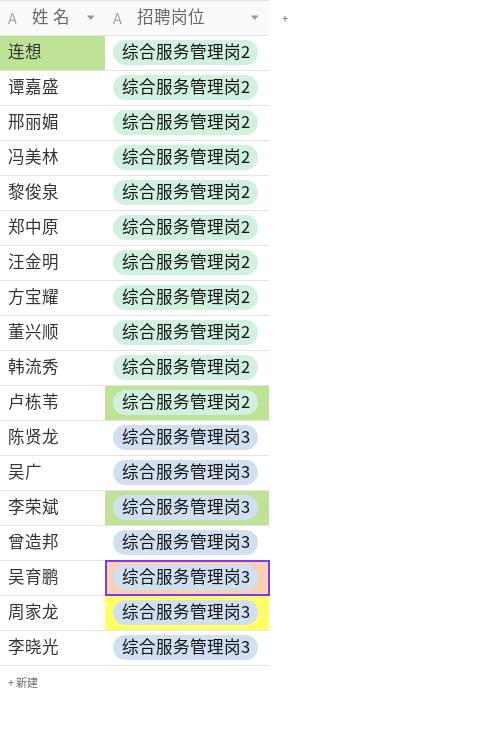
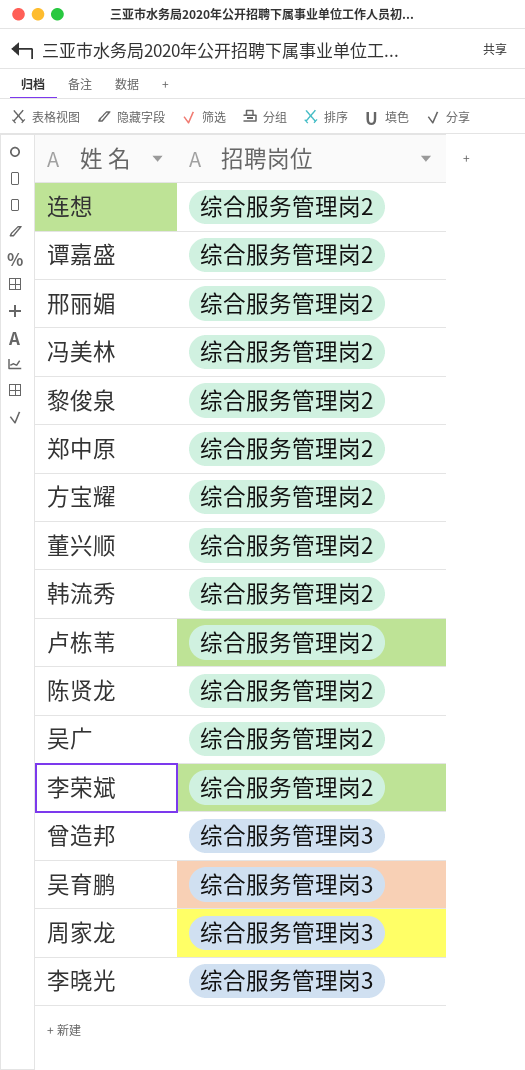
row 汪金明: 综合服务管理岗2 -> none
陈贤龙 | 招聘岗位: 综合服务管理岗3 -> 综合服务管理岗2
吴广 | 招聘岗位: 综合服务管理岗3 -> 综合服务管理岗2
李荣斌 | 招聘岗位: 综合服务管理岗3 -> 综合服务管理岗2

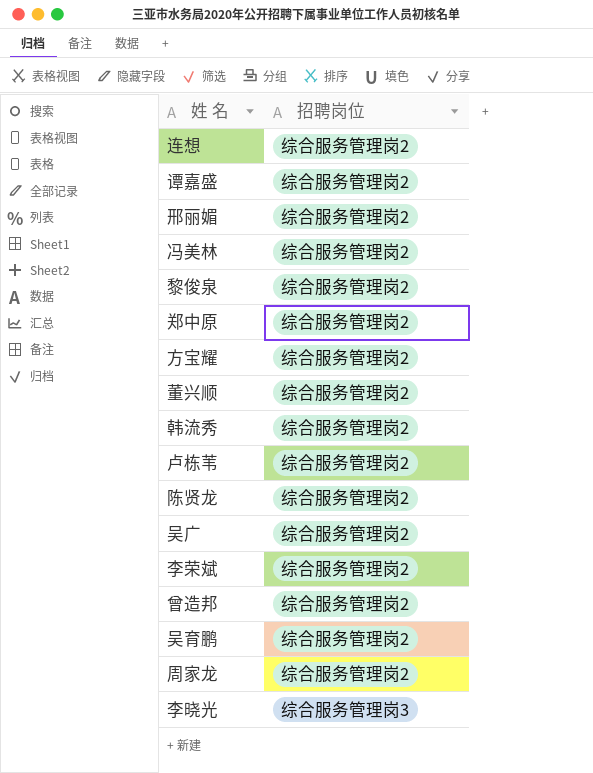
曾造邦 | 招聘岗位: 综合服务管理岗3 -> 综合服务管理岗2
吴育鹏 | 招聘岗位: 综合服务管理岗3 -> 综合服务管理岗2
周家龙 | 招聘岗位: 综合服务管理岗3 -> 综合服务管理岗2

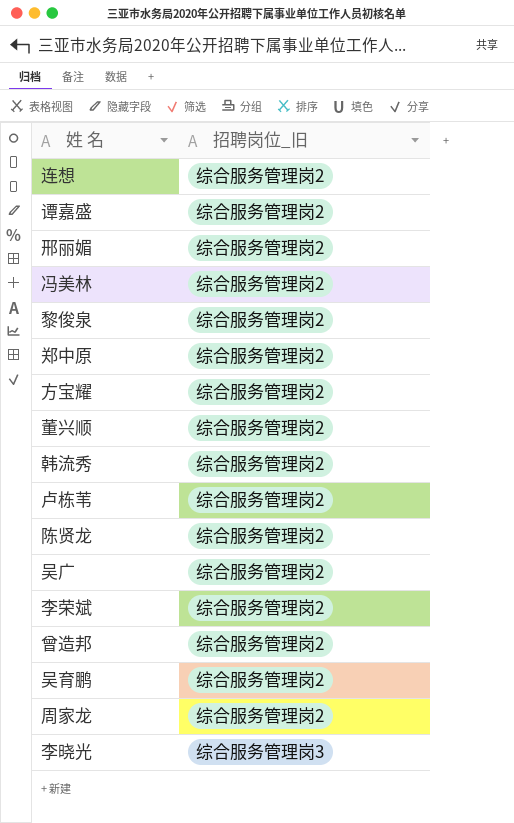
column name: 招聘岗位 -> 招聘岗位_旧

